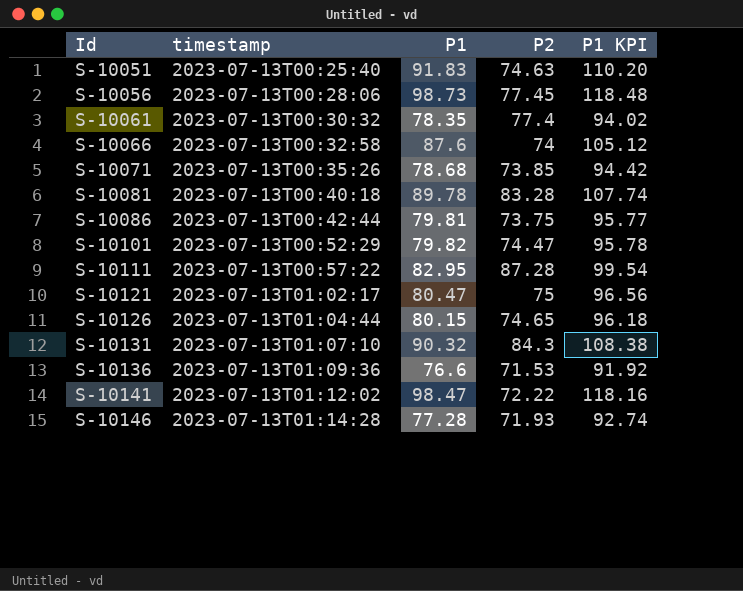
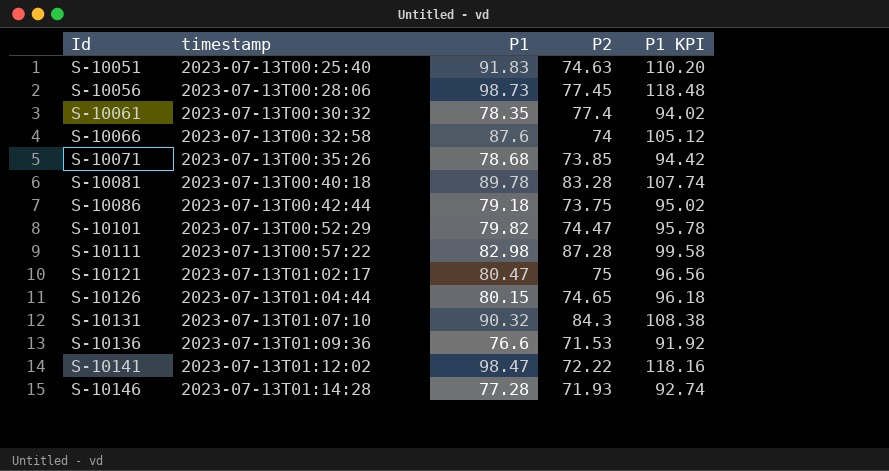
S-10086 | P1: 79.81 -> 79.18
S-10086 | P1 KPI: 95.77 -> 95.02
S-10111 | P1: 82.95 -> 82.98
S-10111 | P1 KPI: 99.54 -> 99.58

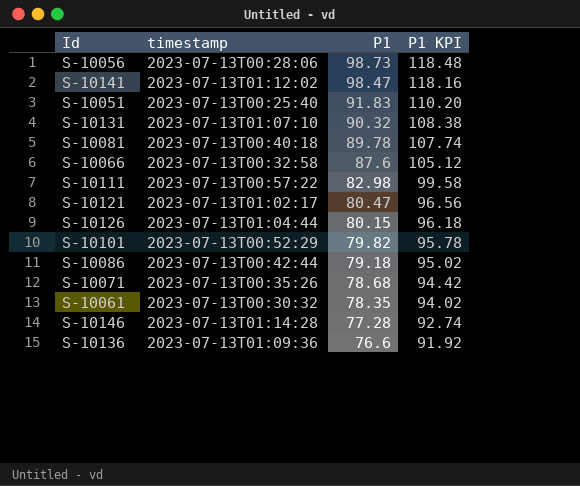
row order: Id ascending -> P1 descending
column P2 | position: 4 -> none

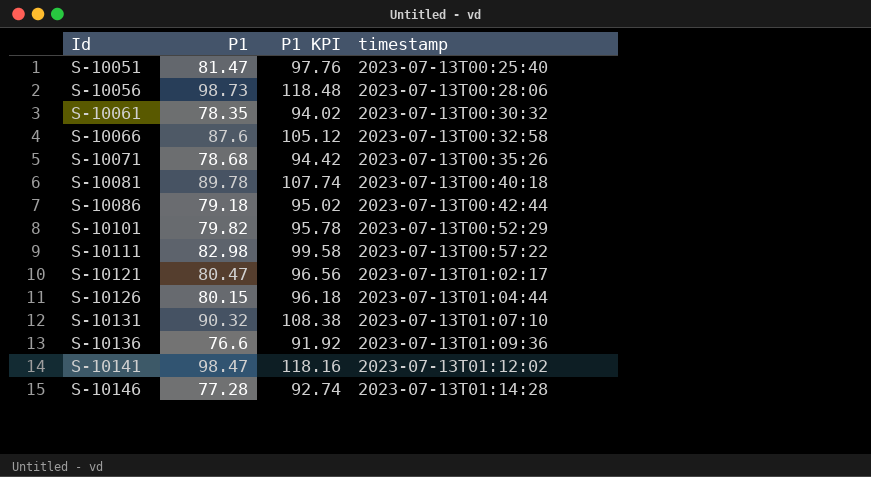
row order: P1 descending -> Id ascending
column timestamp | position: 2 -> 4
S-10051 | P1: 91.83 -> 81.47
S-10051 | P1 KPI: 110.20 -> 97.76

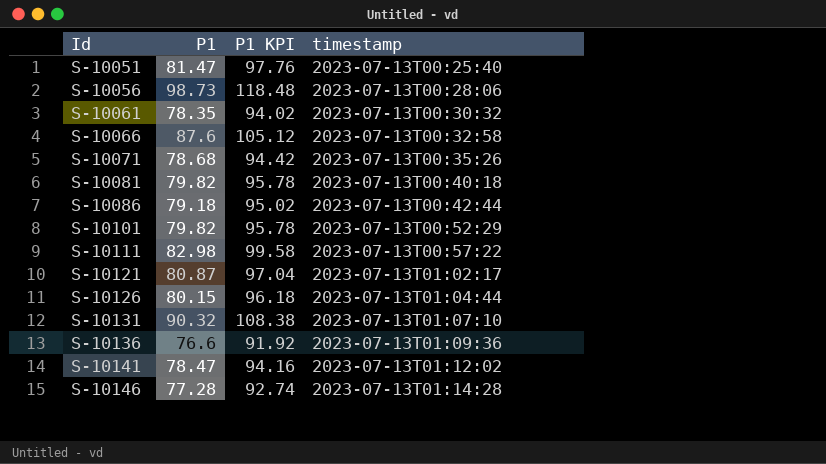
S-10081 | P1: 89.78 -> 79.82
S-10081 | P1 KPI: 107.74 -> 95.78
S-10121 | P1: 80.47 -> 80.87
S-10121 | P1 KPI: 96.56 -> 97.04
S-10141 | P1: 98.47 -> 78.47
S-10141 | P1 KPI: 118.16 -> 94.16

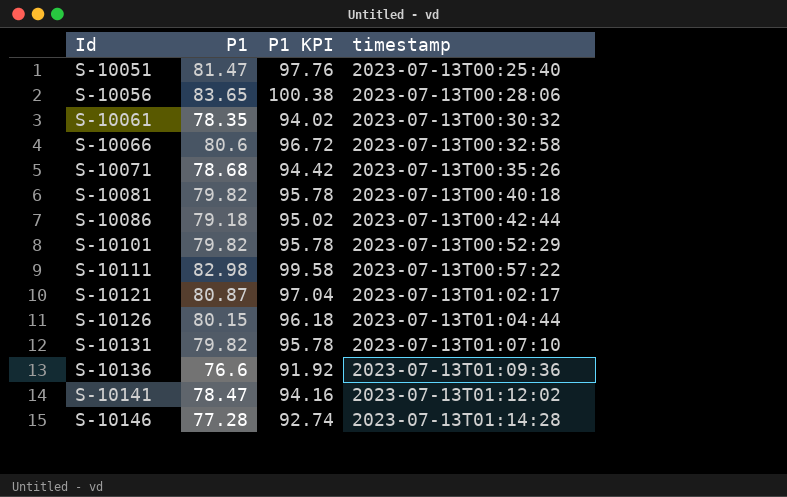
S-10056 | P1: 98.73 -> 83.65
S-10056 | P1 KPI: 118.48 -> 100.38
S-10066 | P1: 87.6 -> 80.6
S-10066 | P1 KPI: 105.12 -> 96.72
S-10131 | P1: 90.32 -> 79.82
S-10131 | P1 KPI: 108.38 -> 95.78

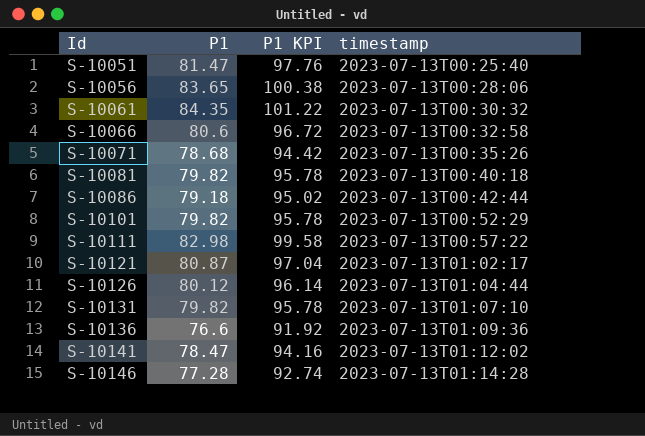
S-10061 | P1: 78.35 -> 84.35
S-10061 | P1 KPI: 94.02 -> 101.22
S-10126 | P1: 80.15 -> 80.12
S-10126 | P1 KPI: 96.18 -> 96.14

